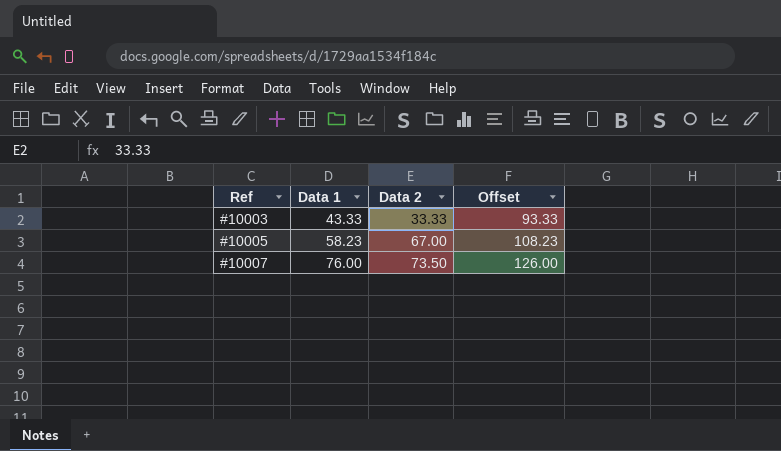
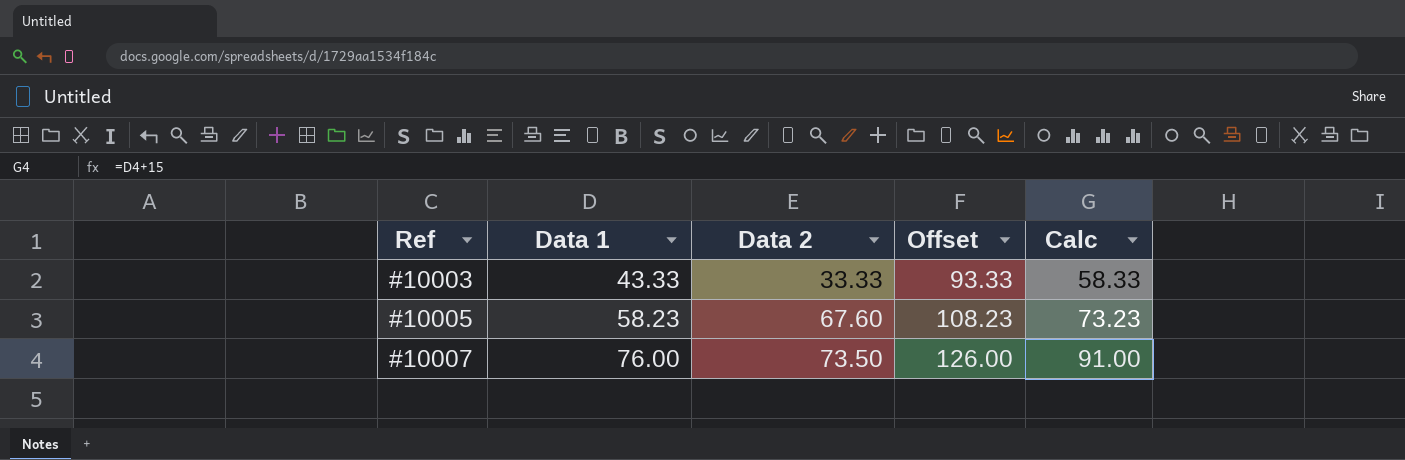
column Calc | formula: none -> [Data 1] + 15
#10005 | Data 2: 67.00 -> 67.60

